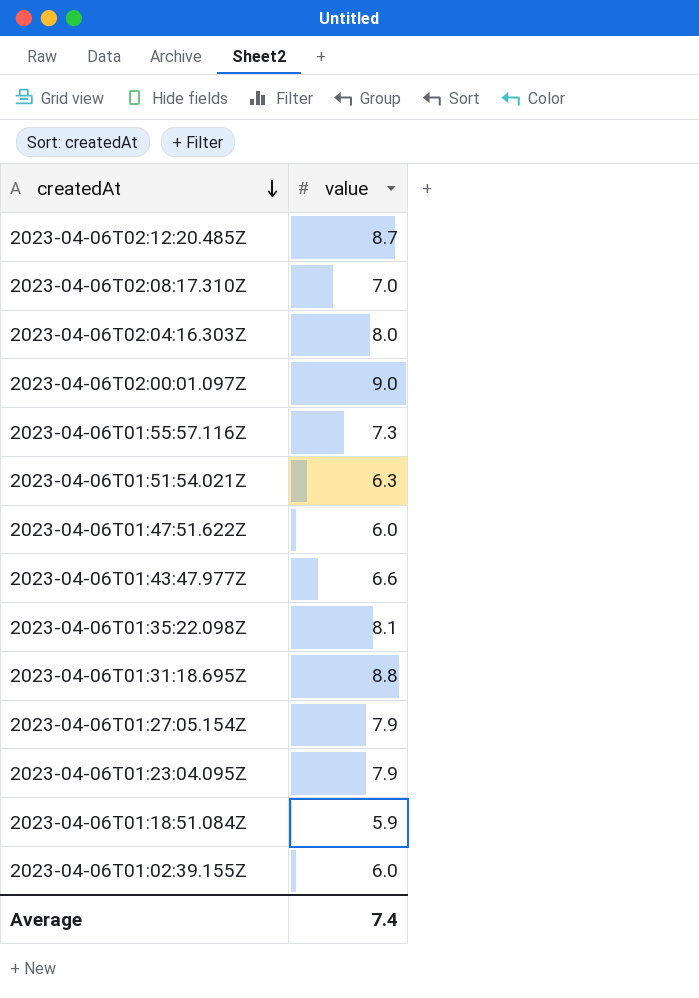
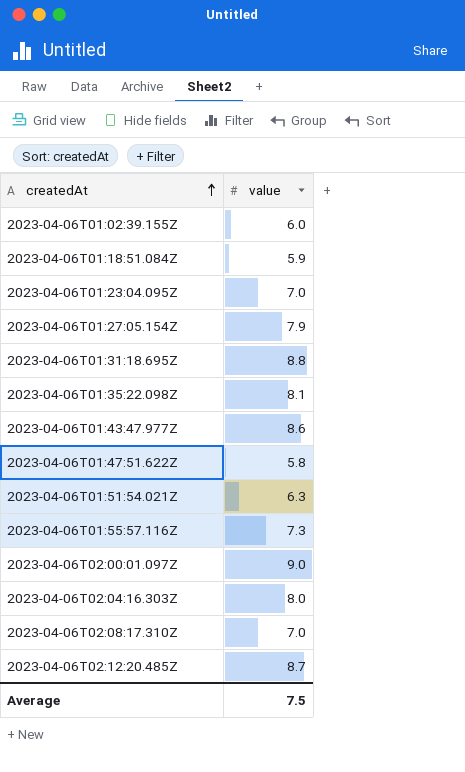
row order: createdAt descending -> createdAt ascending
2023-04-06T01:23:04.095Z | value: 7.9 -> 7.0
2023-04-06T01:43:47.977Z | value: 6.6 -> 8.6
2023-04-06T01:47:51.622Z | value: 6.0 -> 5.8
Average | value: 7.4 -> 7.5

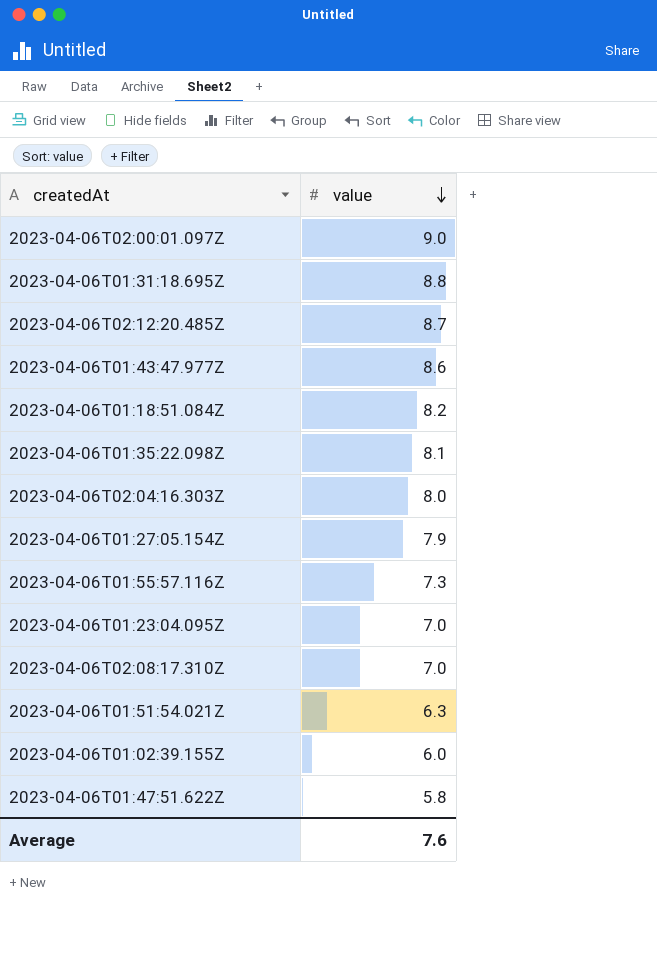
row order: createdAt ascending -> value descending
2023-04-06T01:18:51.084Z | value: 5.9 -> 8.2
Average | value: 7.5 -> 7.6

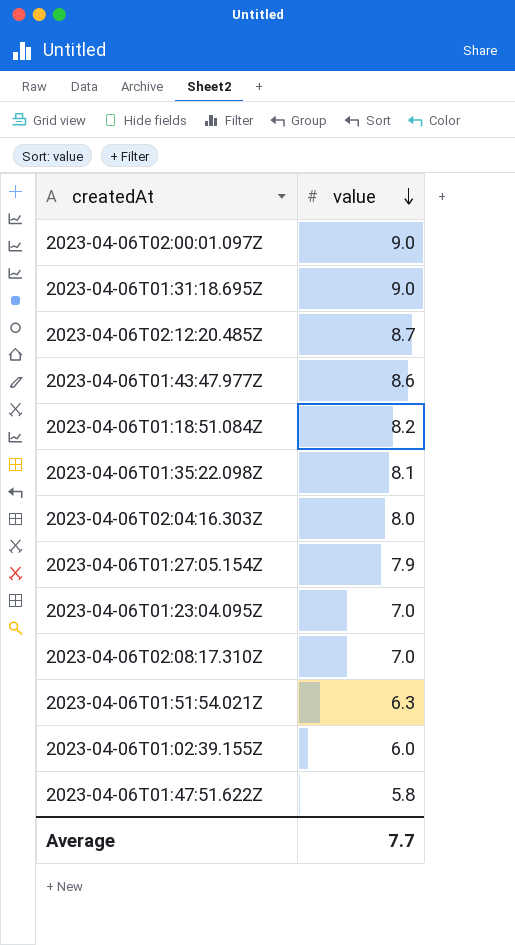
row 2023-04-06T01:55:57.116Z: 7.3 -> none
2023-04-06T01:31:18.695Z | value: 8.8 -> 9.0
Average | value: 7.6 -> 7.7

